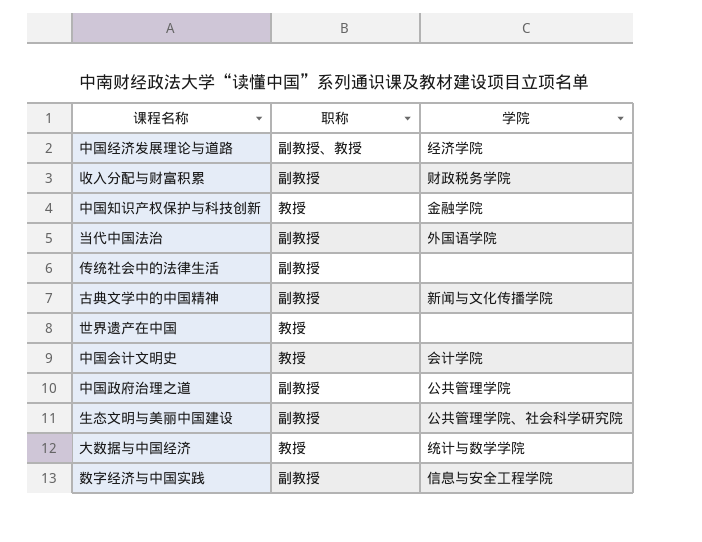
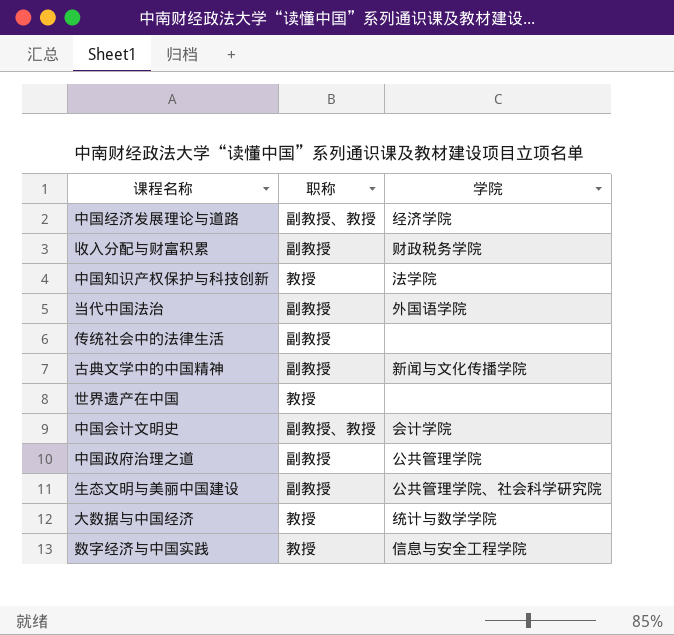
中国知识产权保护与科技创新 | 学院: 金融学院 -> 法学院
中国会计文明史 | 职称: 教授 -> 副教授、教授
数字经济与中国实践 | 职称: 副教授 -> 教授

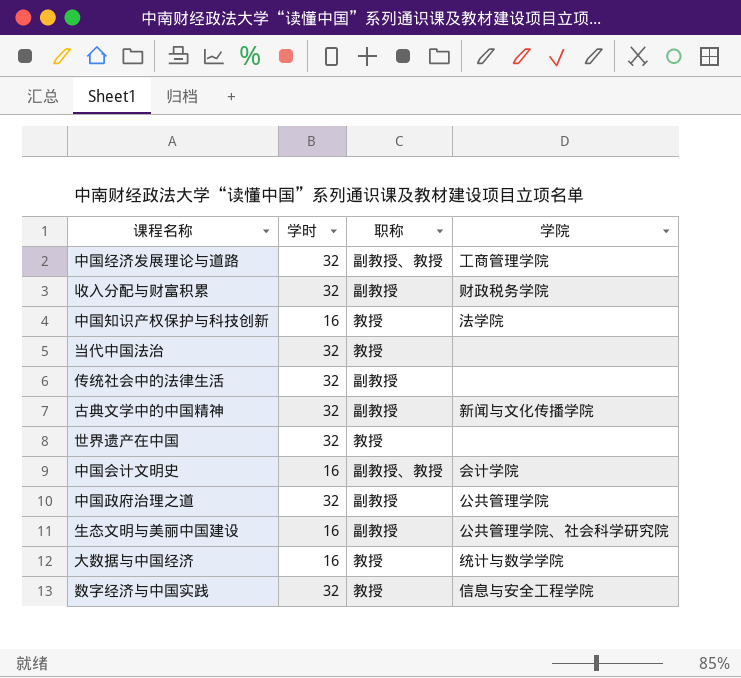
column 学时 | position: none -> 2
中国经济发展理论与道路 | 学院: 经济学院 -> 工商管理学院
当代中国法治 | 职称: 副教授 -> 教授
当代中国法治 | 学院: 外国语学院 -> none

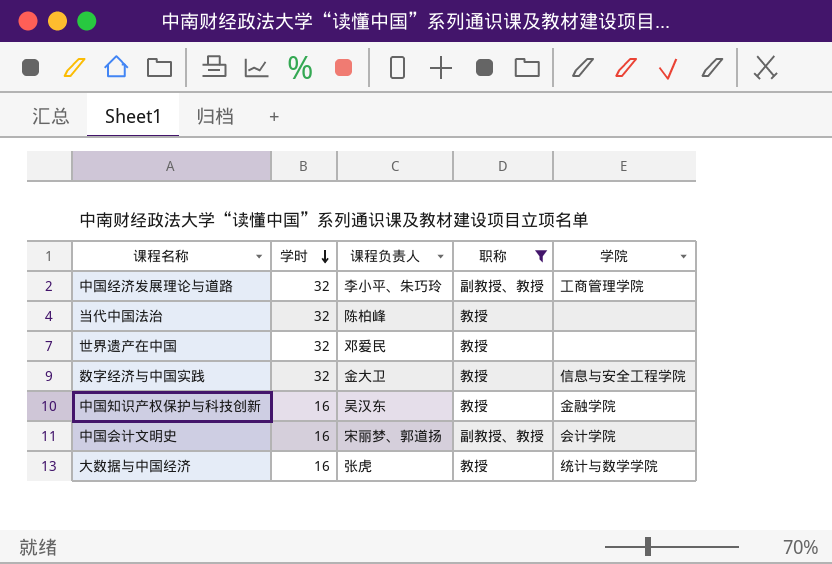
filter: none -> 职称 != 副教授
row order: none -> 学时 descending
column 课程负责人 | position: none -> 3
中国知识产权保护与科技创新 | 学院: 法学院 -> 金融学院

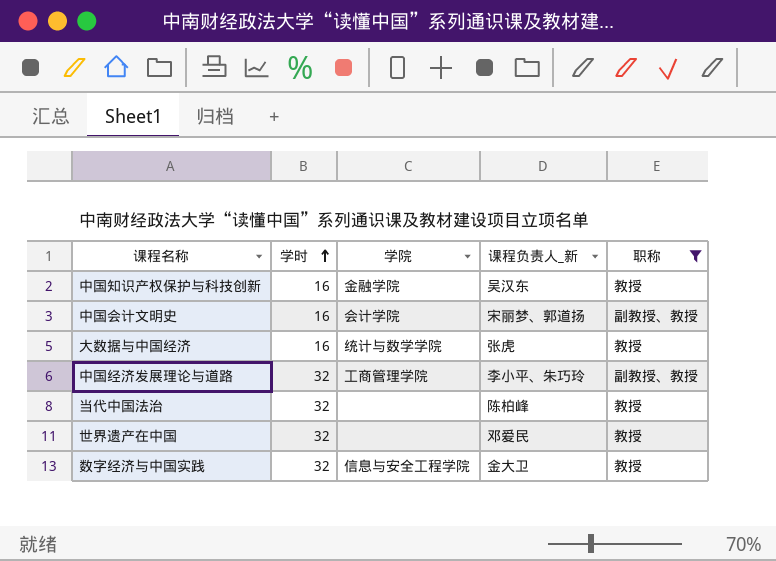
row order: 学时 descending -> 学时 ascending
column 学院 | position: 5 -> 3
column name: 课程负责人 -> 课程负责人_新

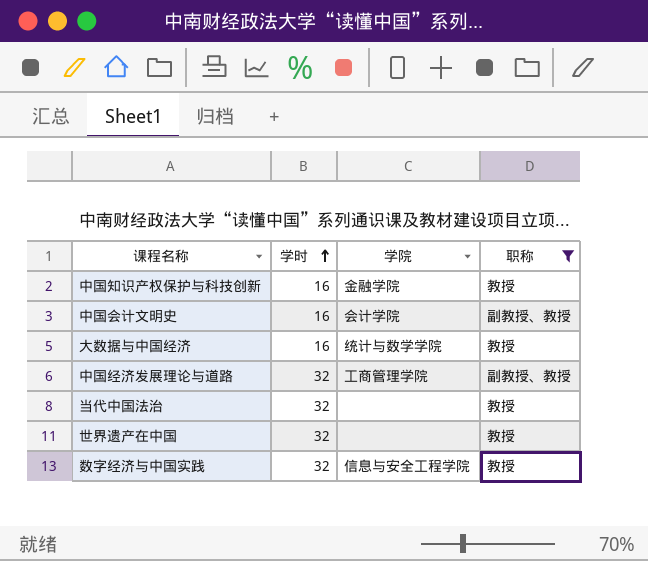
column 课程负责人_新 | position: 4 -> none

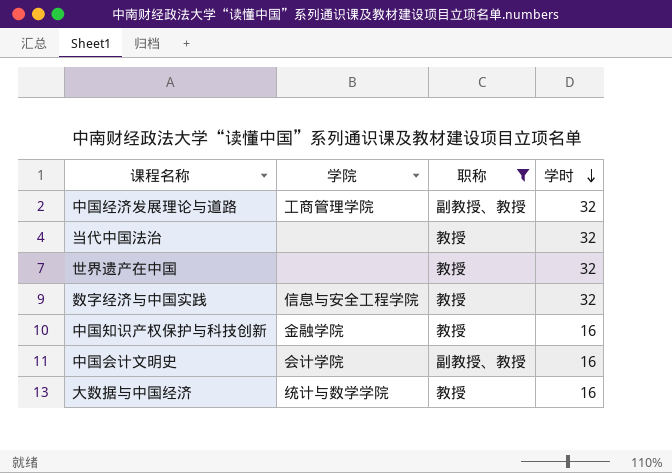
row order: 学时 ascending -> 学时 descending
column 学时 | position: 2 -> 4

